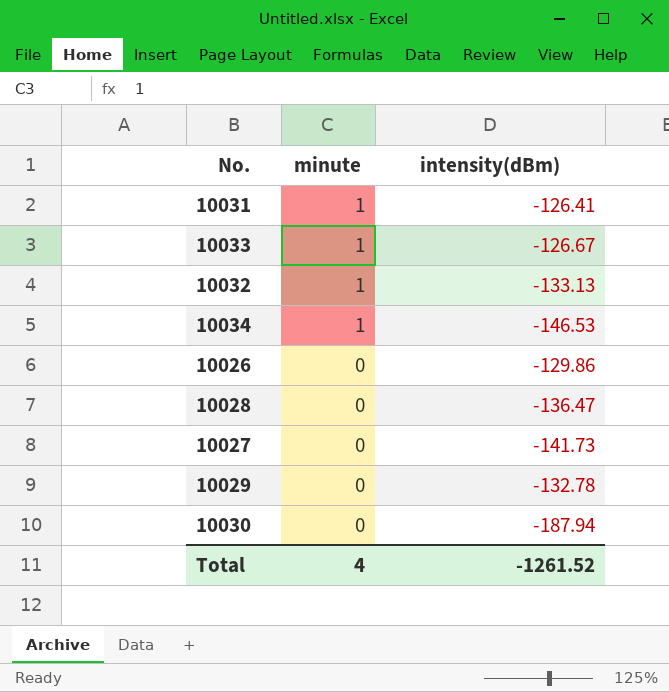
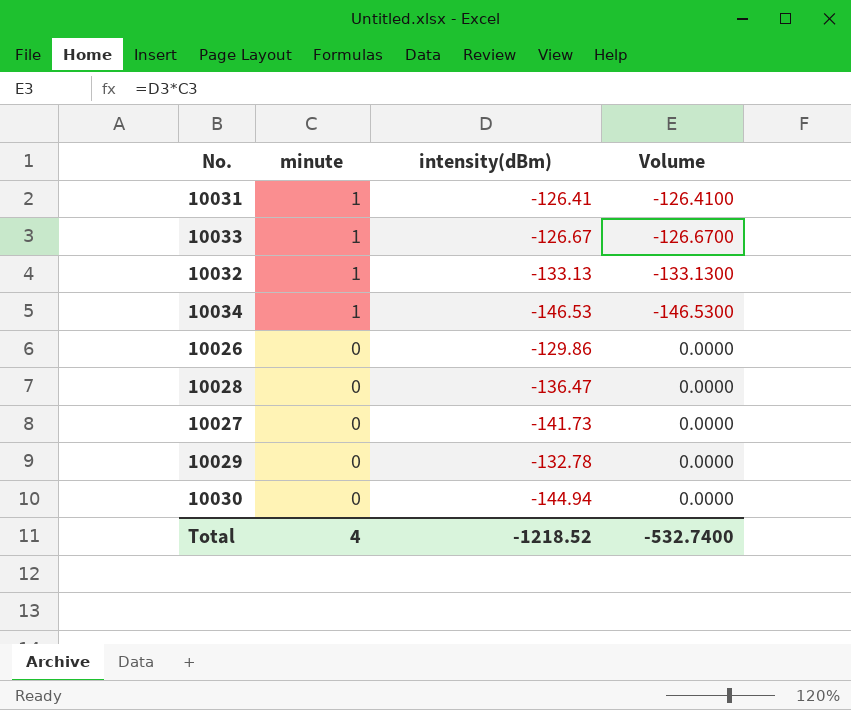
column Volume | formula: none -> [minute] * [intensity(dBm)]
10030 | intensity(dBm): -187.94 -> -144.94
Total | intensity(dBm): -1261.52 -> -1218.52

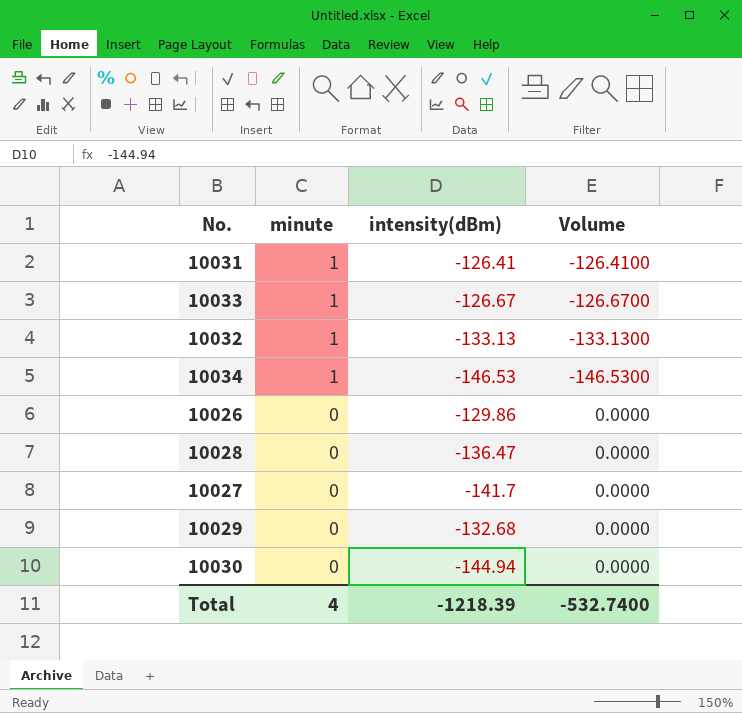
10027 | intensity(dBm): -141.73 -> -141.7
10029 | intensity(dBm): -132.78 -> -132.68
Total | intensity(dBm): -1218.52 -> -1218.39

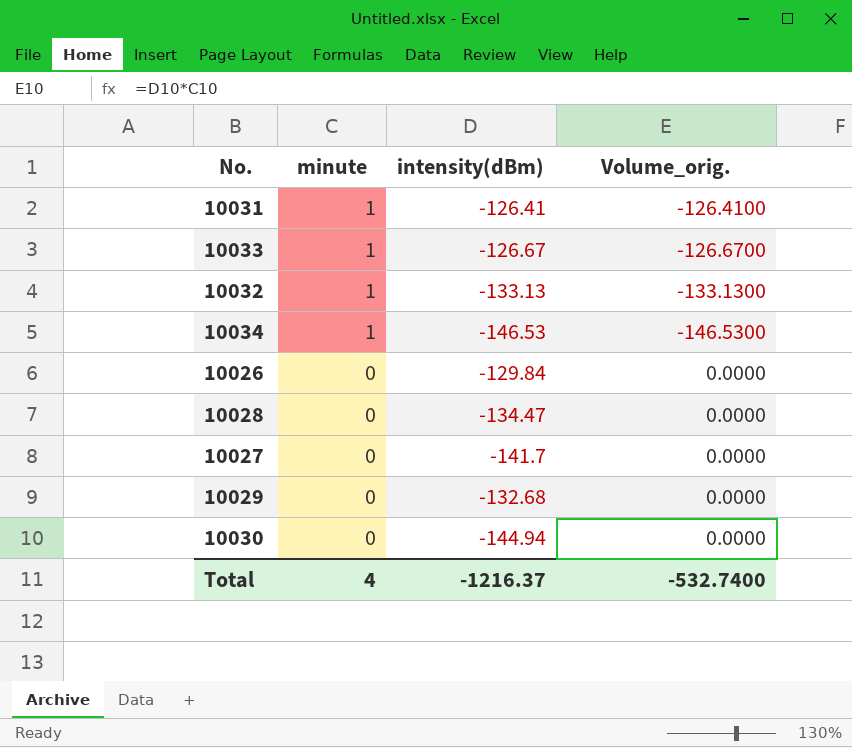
column name: Volume -> Volume_orig.
10026 | intensity(dBm): -129.86 -> -129.84
10028 | intensity(dBm): -136.47 -> -134.47
Total | intensity(dBm): -1218.39 -> -1216.37

